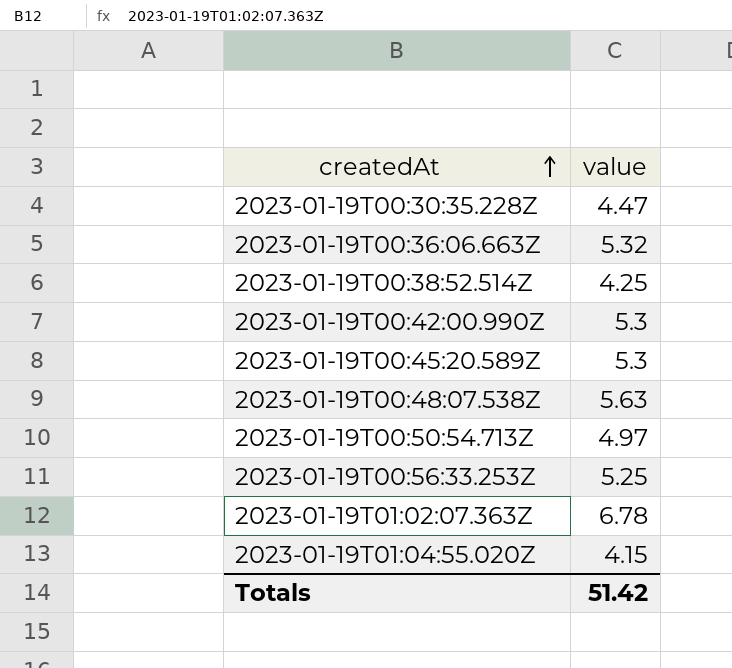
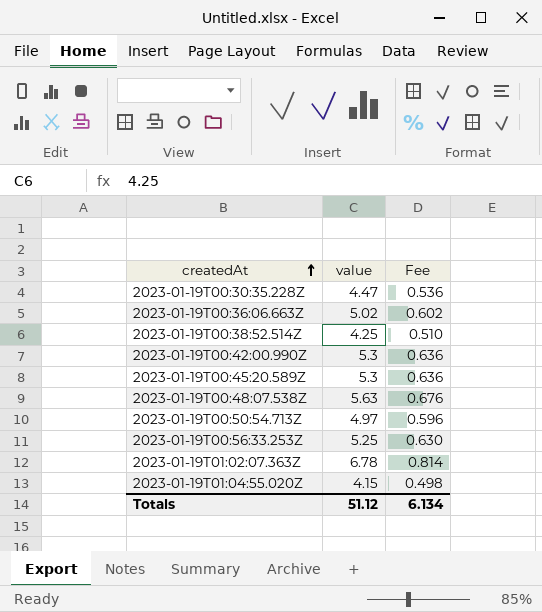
column Fee | formula: none -> [value] * 0.12
2023-01-19T00:36:06.663Z | value: 5.32 -> 5.02
Totals | value: 51.42 -> 51.12

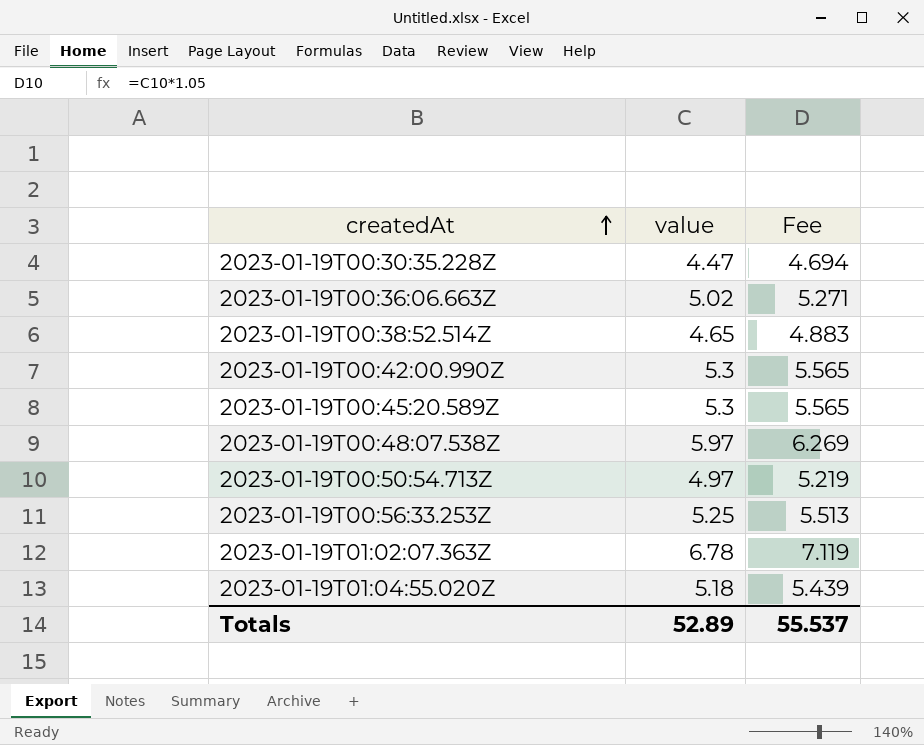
column Fee | formula: [value] * 0.12 -> [value] * 1.05
2023-01-19T00:38:52.514Z | value: 4.25 -> 4.65
2023-01-19T00:48:07.538Z | value: 5.63 -> 5.97
2023-01-19T01:04:55.020Z | value: 4.15 -> 5.18
Totals | value: 51.12 -> 52.89
Totals | Fee: 6.134 -> 55.537

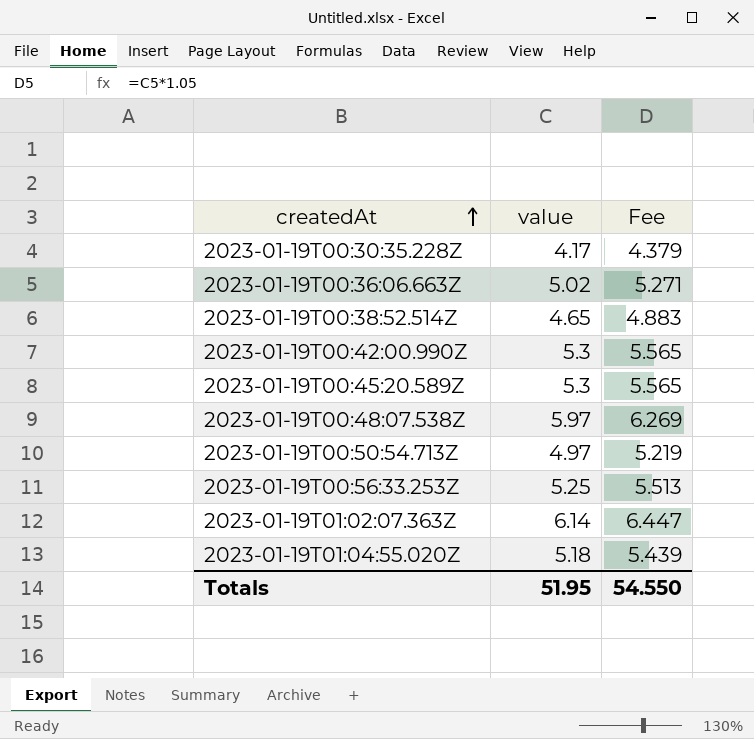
2023-01-19T00:30:35.228Z | value: 4.47 -> 4.17
2023-01-19T00:30:35.228Z | Fee: 4.694 -> 4.379
2023-01-19T01:02:07.363Z | value: 6.78 -> 6.14
2023-01-19T01:02:07.363Z | Fee: 7.119 -> 6.447
Totals | value: 52.89 -> 51.95
Totals | Fee: 55.537 -> 54.550

